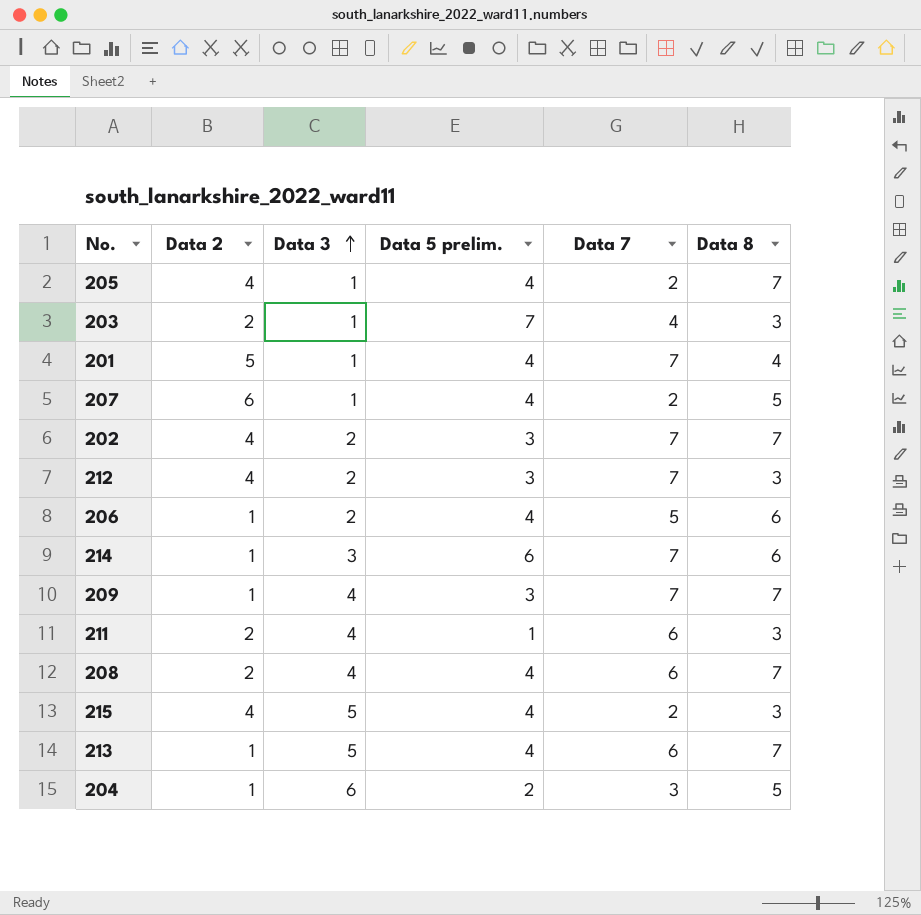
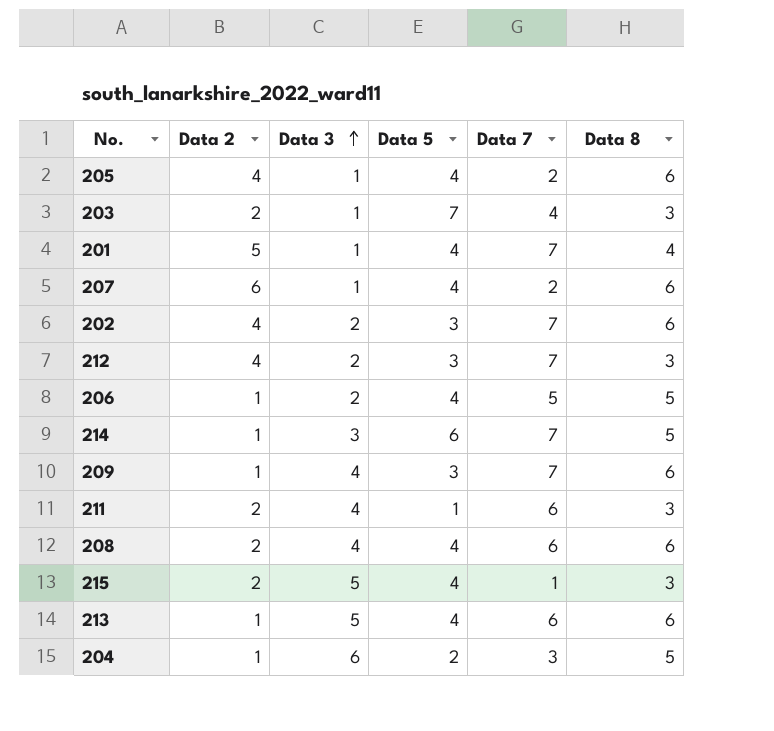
column name: Data 5 prelim. -> Data 5
205 | Data 8: 7 -> 6
207 | Data 8: 5 -> 6
202 | Data 8: 7 -> 6
206 | Data 8: 6 -> 5
214 | Data 8: 6 -> 5
209 | Data 8: 7 -> 6
208 | Data 8: 7 -> 6
215 | Data 2: 4 -> 2
215 | Data 7: 2 -> 1
213 | Data 8: 7 -> 6

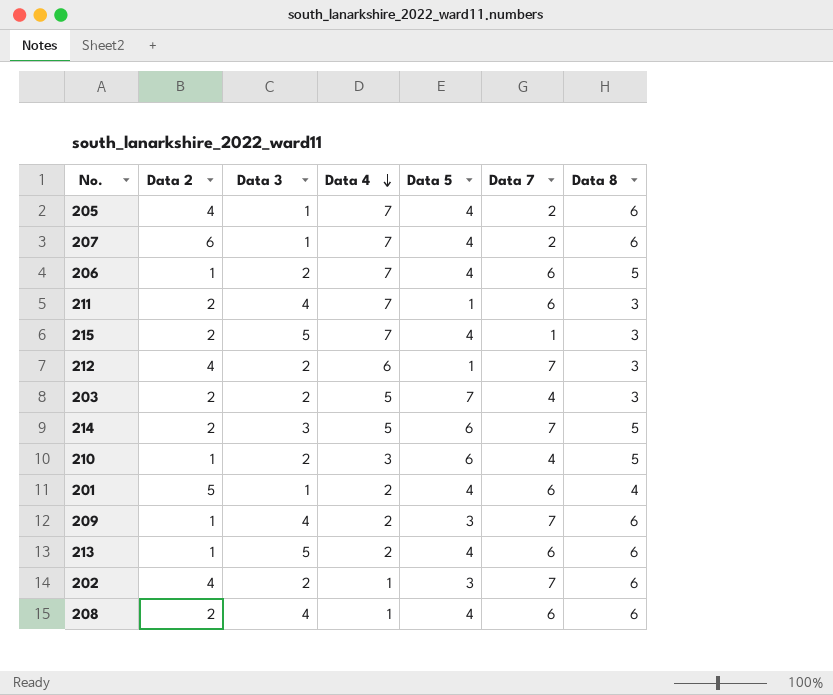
row order: Data 3 ascending -> Data 4 descending
column Data 4 | position: none -> 4
row 204: 1 | 6 | 2 | 3 | 5 -> none
206 | Data 7: 5 -> 6
212 | Data 5: 3 -> 1
203 | Data 3: 1 -> 2
214 | Data 2: 1 -> 2
row 210: none -> 1 | 2 | 3 | 6 | 4 | 5
201 | Data 7: 7 -> 6

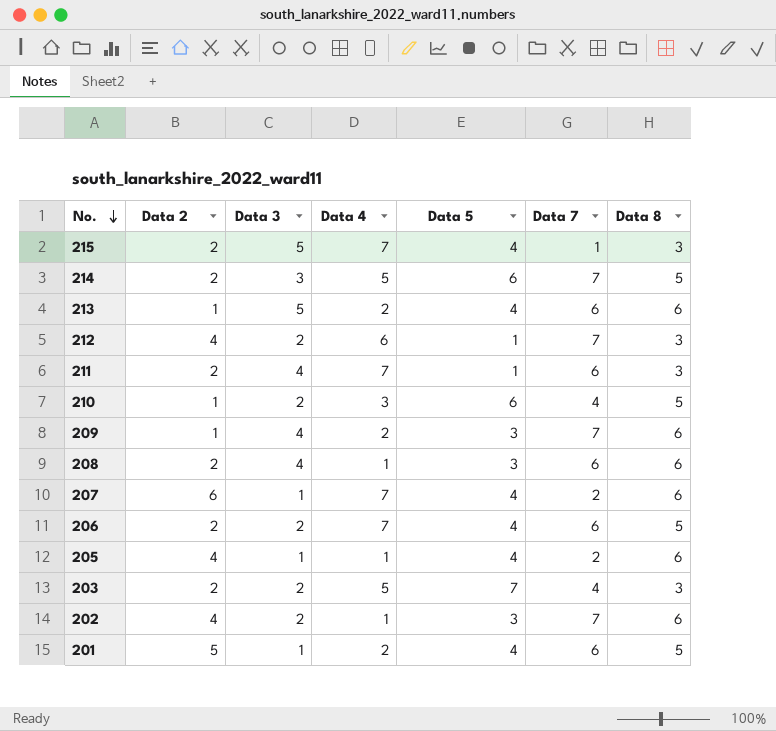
row order: Data 4 descending -> No. descending
208 | Data 5: 4 -> 3
206 | Data 2: 1 -> 2
205 | Data 4: 7 -> 1
201 | Data 8: 4 -> 5

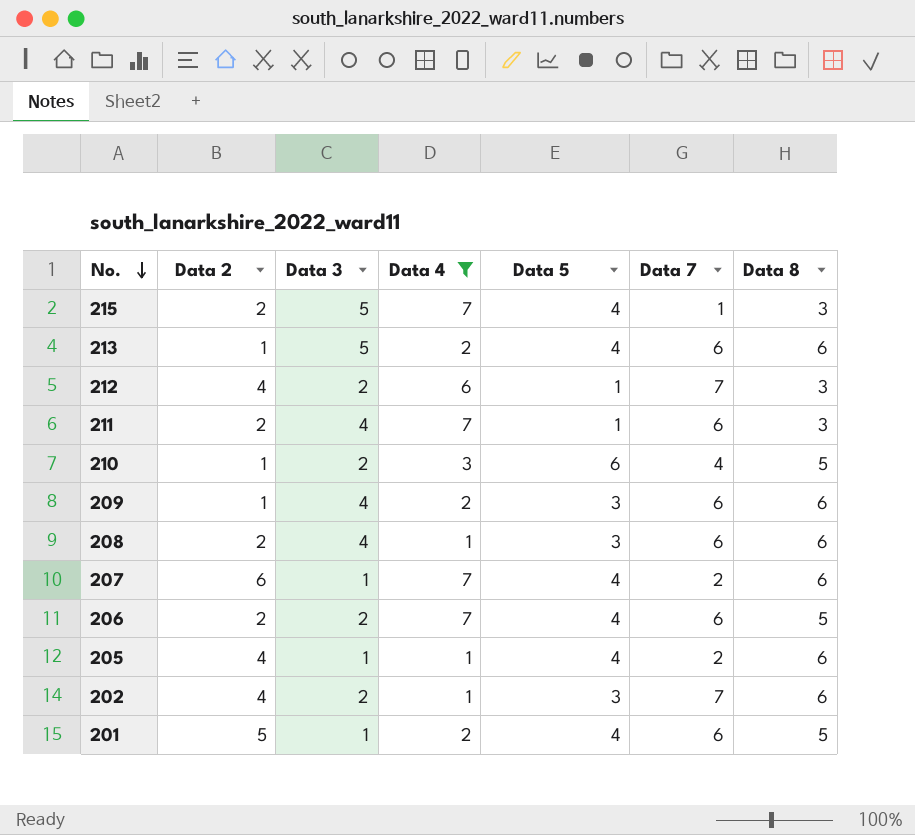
filter: none -> Data 4 != 5
209 | Data 7: 7 -> 6

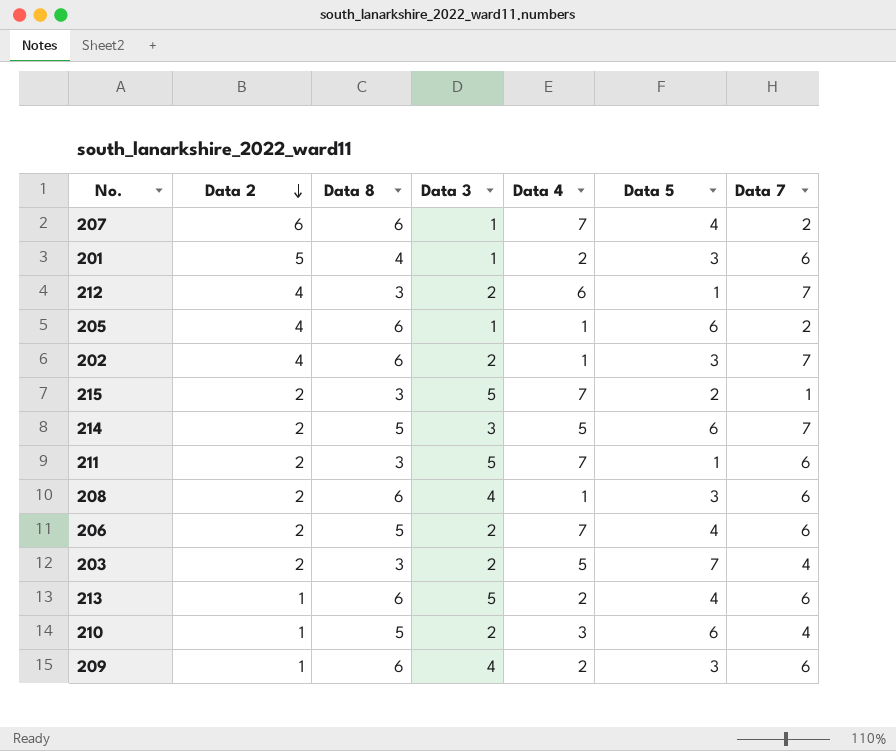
filter: Data 4 != 5 -> none
row order: No. descending -> Data 2 descending
column Data 8 | position: 7 -> 3
201 | Data 8: 5 -> 4
201 | Data 5: 4 -> 3
205 | Data 5: 4 -> 6
215 | Data 5: 4 -> 2
211 | Data 3: 4 -> 5

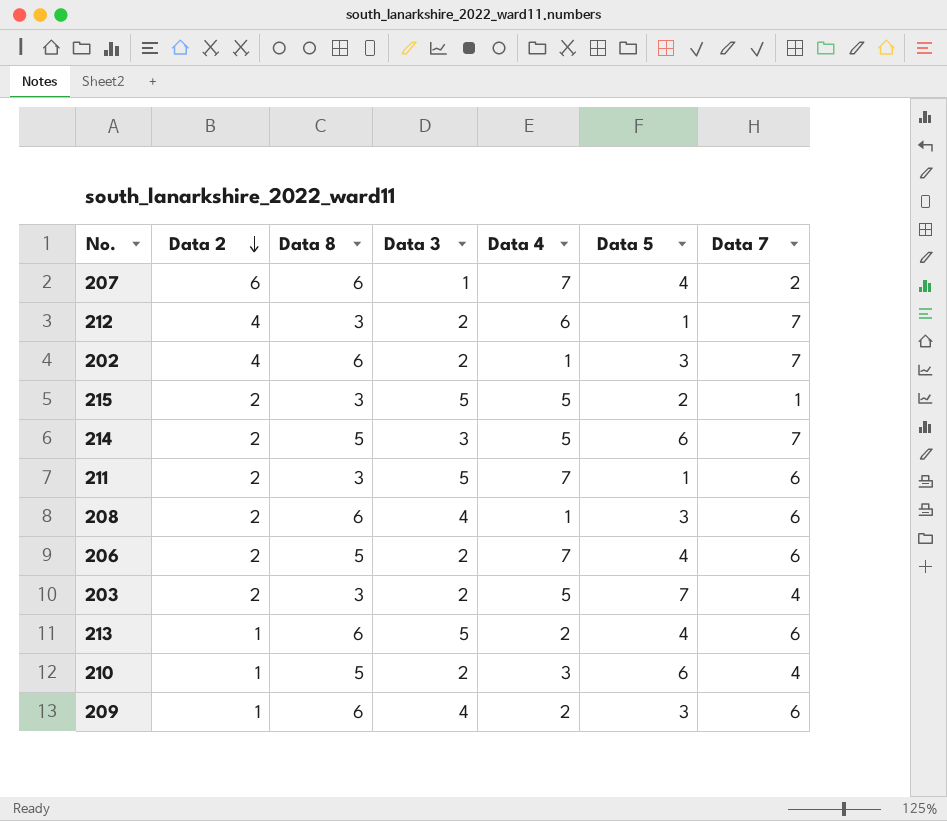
row 201: 5 | 4 | 1 | 2 | 3 | 6 -> none
row 205: 4 | 6 | 1 | 1 | 6 | 2 -> none
215 | Data 4: 7 -> 5

